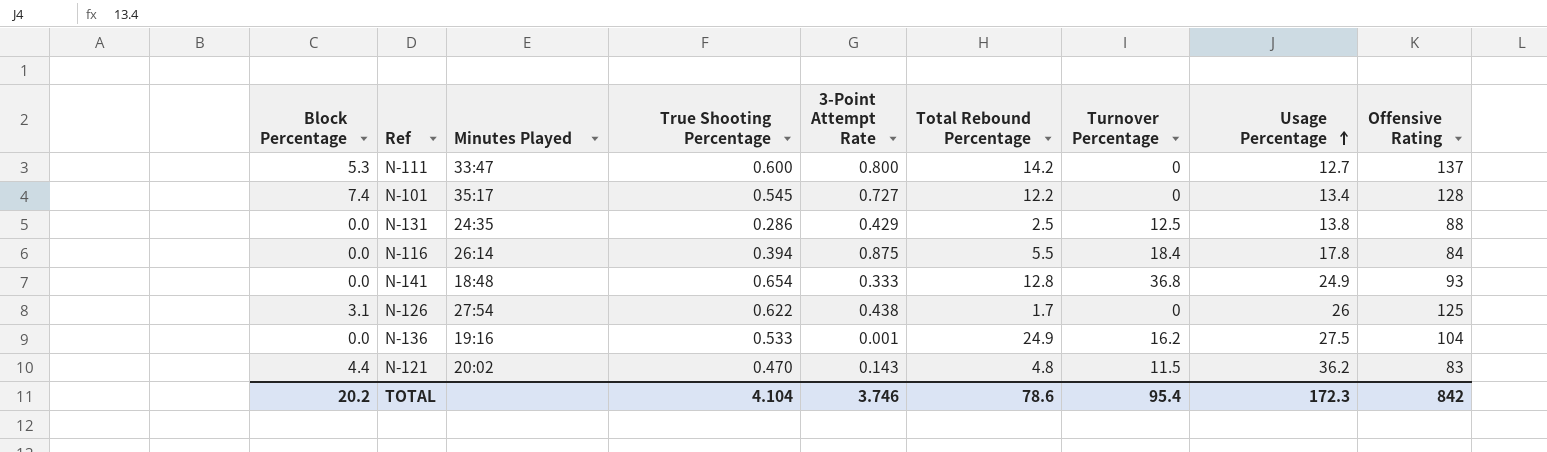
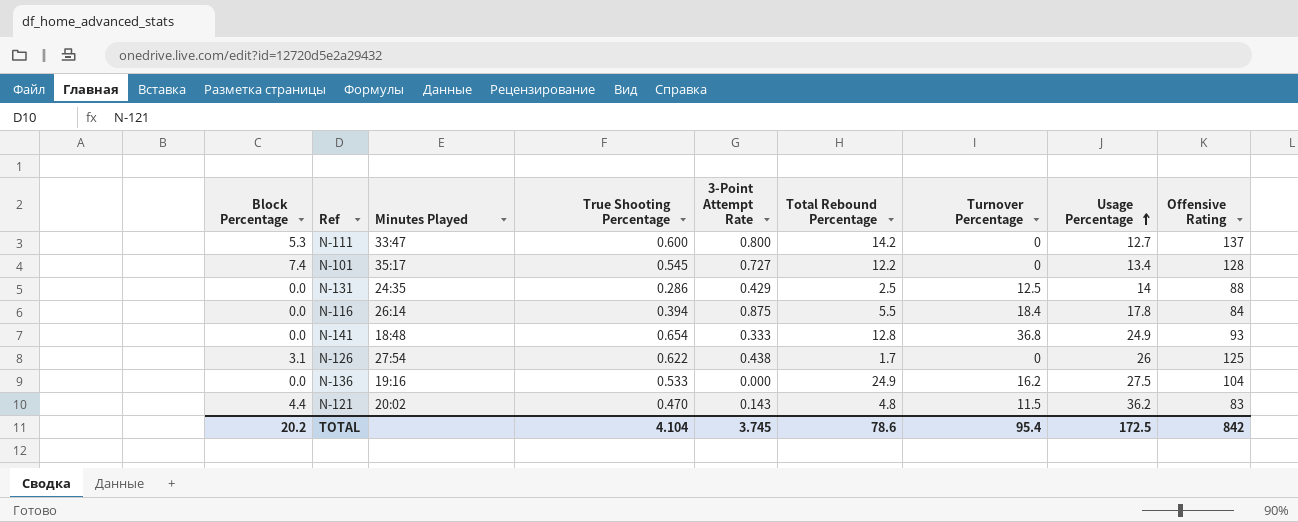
N-131 | Usage Percentage: 13.8 -> 14
N-136 | 3-Point Attempt Rate: 0.001 -> 0.000
TOTAL | 3-Point Attempt Rate: 3.746 -> 3.745
TOTAL | Usage Percentage: 172.3 -> 172.5

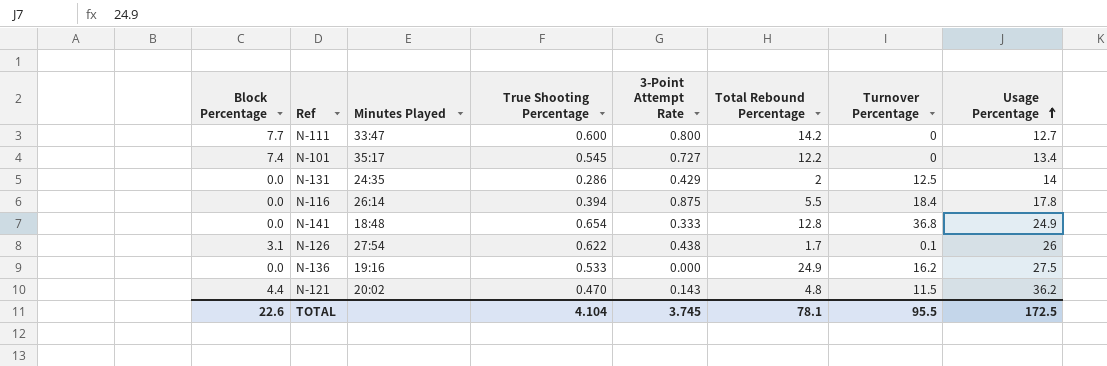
column Offensive Rating | position: 9 -> none
N-111 | Block Percentage: 5.3 -> 7.7
N-131 | Total Rebound Percentage: 2.5 -> 2
N-126 | Turnover Percentage: 0 -> 0.1
TOTAL | Block Percentage: 20.2 -> 22.6
TOTAL | Total Rebound Percentage: 78.6 -> 78.1
TOTAL | Turnover Percentage: 95.4 -> 95.5

